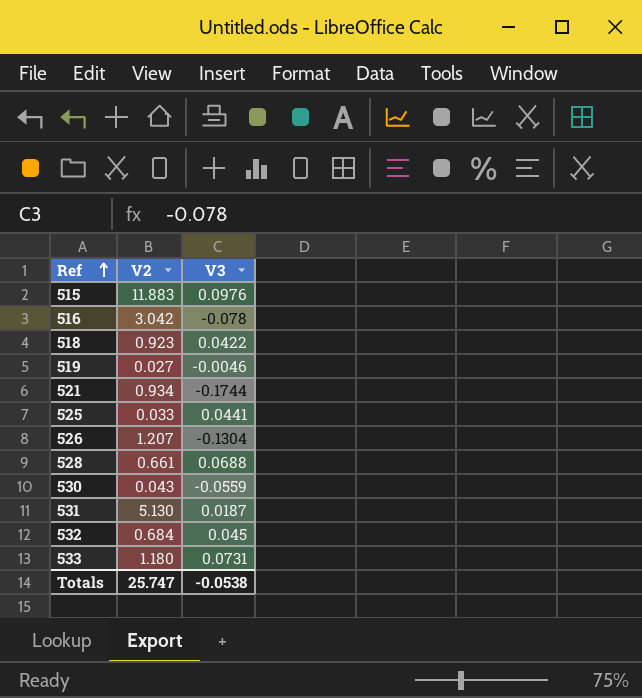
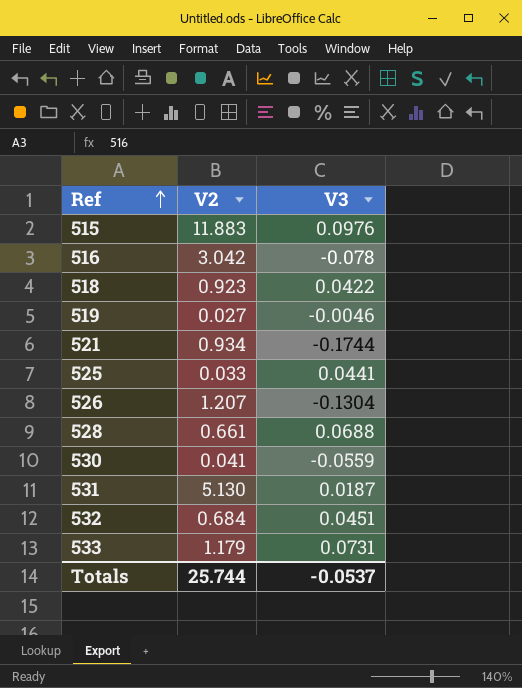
530 | V2: 0.043 -> 0.041
532 | V3: 0.045 -> 0.0451
533 | V2: 1.180 -> 1.179
Totals | V2: 25.747 -> 25.744
Totals | V3: -0.0538 -> -0.0537

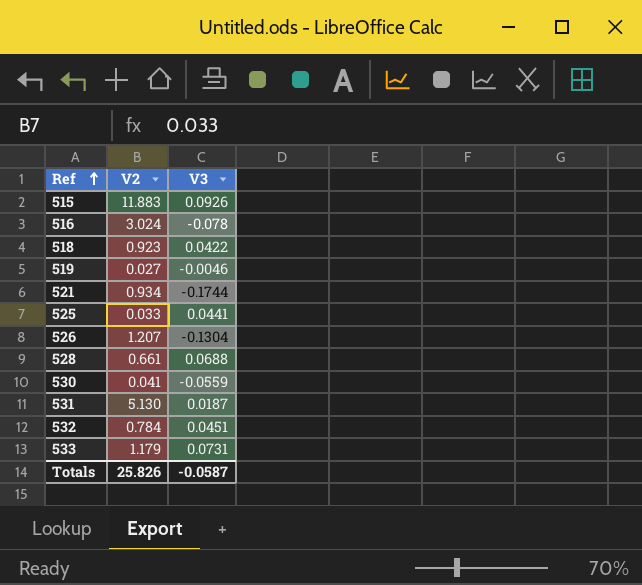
515 | V3: 0.0976 -> 0.0926
516 | V2: 3.042 -> 3.024
532 | V2: 0.684 -> 0.784
Totals | V2: 25.744 -> 25.826
Totals | V3: -0.0537 -> -0.0587

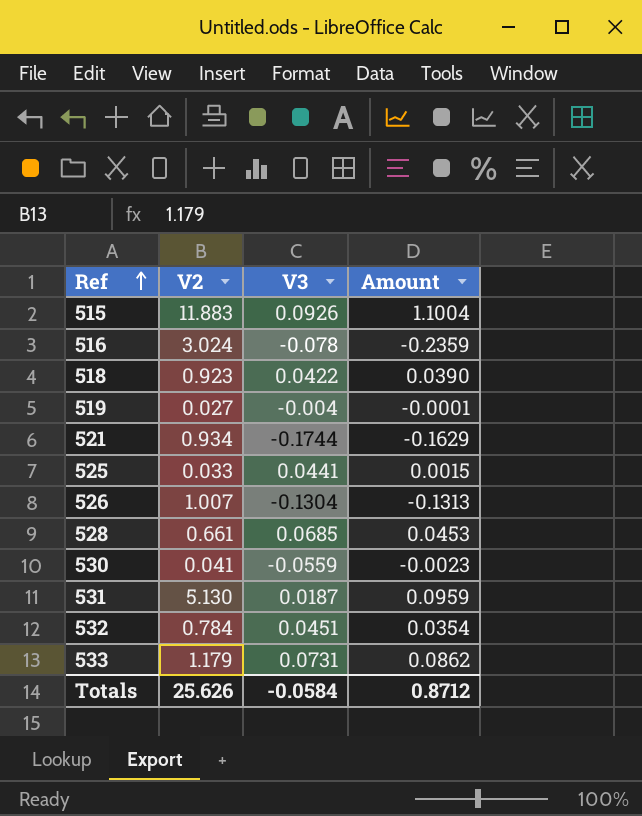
column Amount | formula: none -> [V2] * [V3]
519 | V3: -0.0046 -> -0.004
526 | V2: 1.207 -> 1.007
528 | V3: 0.0688 -> 0.0685
Totals | V2: 25.826 -> 25.626
Totals | V3: -0.0587 -> -0.0584

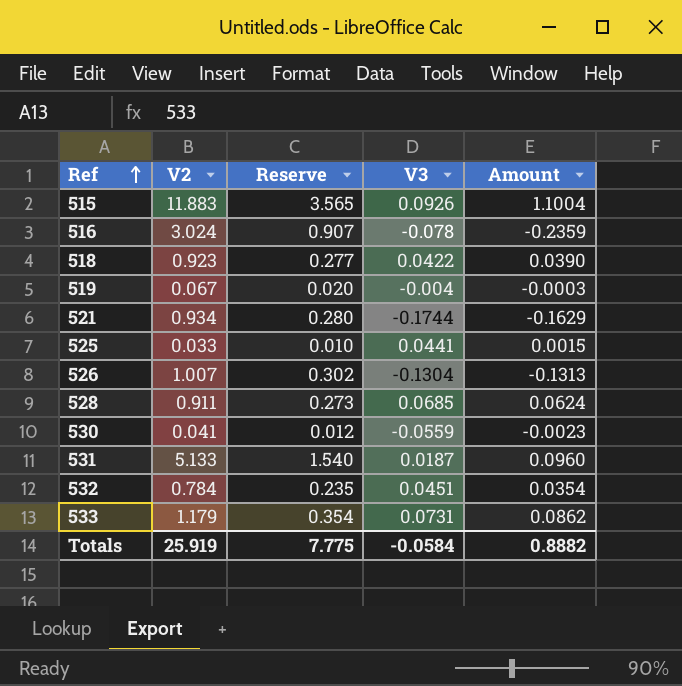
column Reserve | formula: none -> [V2] * 0.3
519 | V2: 0.027 -> 0.067
519 | Amount: -0.0001 -> -0.0003
528 | V2: 0.661 -> 0.911
528 | Amount: 0.0453 -> 0.0624
531 | V2: 5.130 -> 5.133
531 | Amount: 0.0959 -> 0.0960
Totals | V2: 25.626 -> 25.919
Totals | Amount: 0.8712 -> 0.8882

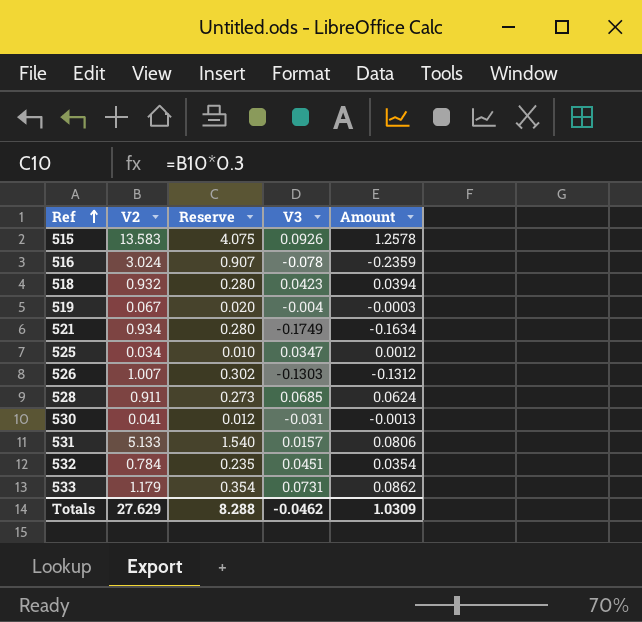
515 | V2: 11.883 -> 13.583
515 | Reserve: 3.565 -> 4.075
515 | Amount: 1.1004 -> 1.2578
518 | V2: 0.923 -> 0.932
518 | Reserve: 0.277 -> 0.280
518 | V3: 0.0422 -> 0.0423
518 | Amount: 0.0390 -> 0.0394
521 | V3: -0.1744 -> -0.1749
521 | Amount: -0.1629 -> -0.1634
525 | V2: 0.033 -> 0.034
525 | V3: 0.0441 -> 0.0347
525 | Amount: 0.0015 -> 0.0012
526 | V3: -0.1304 -> -0.1303
526 | Amount: -0.1313 -> -0.1312
530 | V3: -0.0559 -> -0.031
530 | Amount: -0.0023 -> -0.0013
531 | V3: 0.0187 -> 0.0157
531 | Amount: 0.0960 -> 0.0806
Totals | V2: 25.919 -> 27.629
Totals | Reserve: 7.775 -> 8.288
Totals | V3: -0.0584 -> -0.0462
Totals | Amount: 0.8882 -> 1.0309

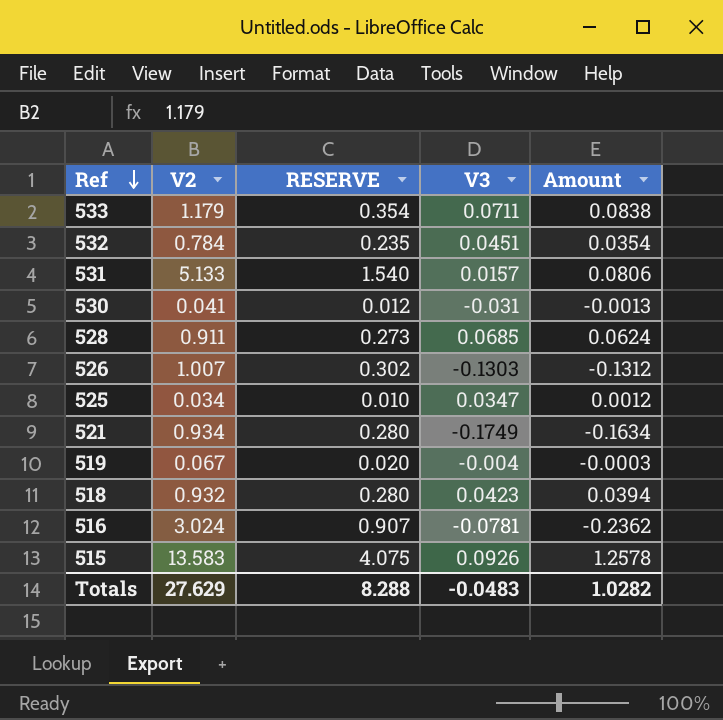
row order: Ref ascending -> Ref descending
column name: Reserve -> RESERVE
533 | V3: 0.0731 -> 0.0711
533 | Amount: 0.0862 -> 0.0838
516 | V3: -0.078 -> -0.0781
516 | Amount: -0.2359 -> -0.2362
Totals | V3: -0.0462 -> -0.0483
Totals | Amount: 1.0309 -> 1.0282

